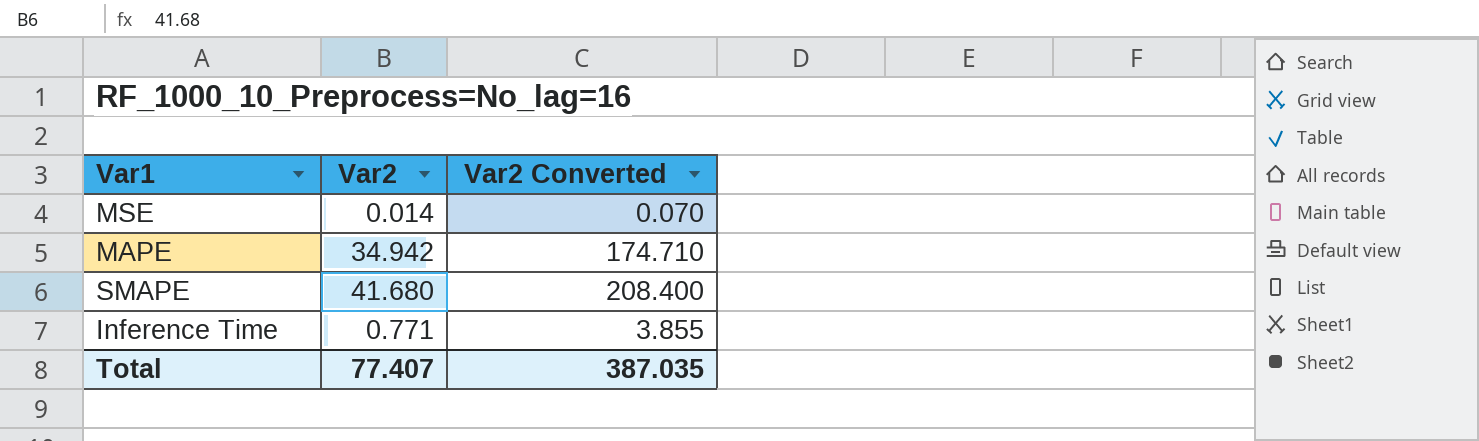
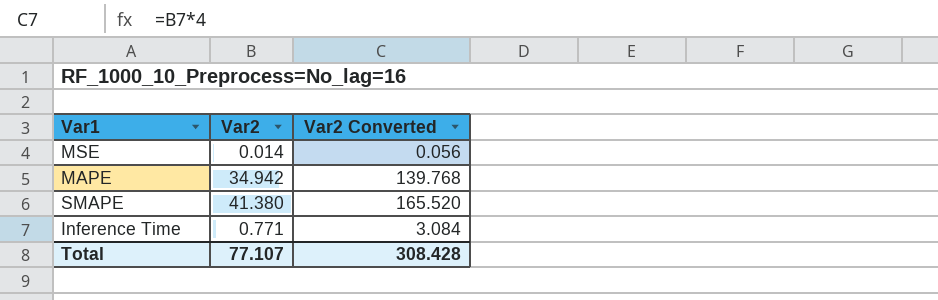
column Var2 Converted | formula: [Var2] * 5 -> [Var2] * 4
SMAPE | Var2: 41.680 -> 41.380
Total | Var2: 77.407 -> 77.107
Total | Var2 Converted: 387.035 -> 308.428

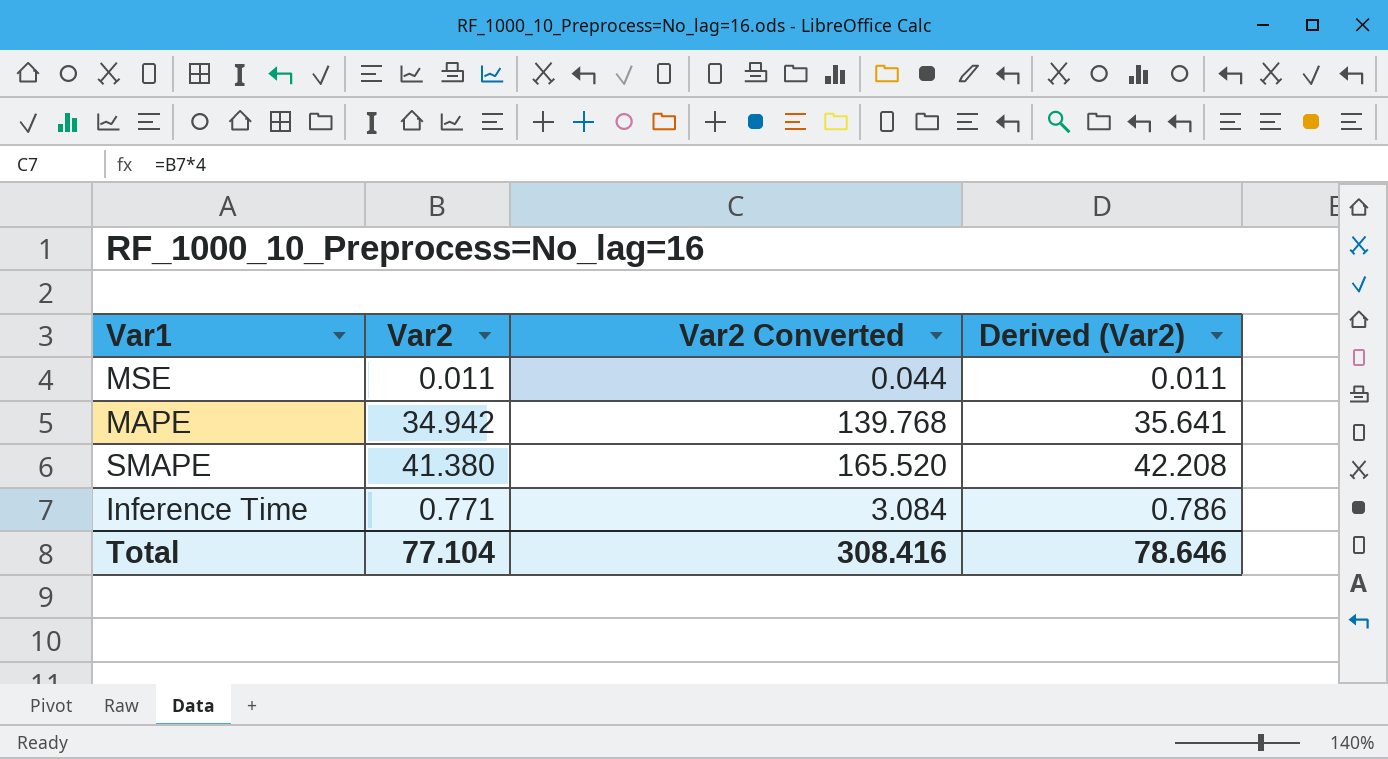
column Derived (Var2) | formula: none -> [Var2] * 1.02
MSE | Var2: 0.014 -> 0.011
MSE | Var2 Converted: 0.056 -> 0.044
Total | Var2: 77.107 -> 77.104
Total | Var2 Converted: 308.428 -> 308.416

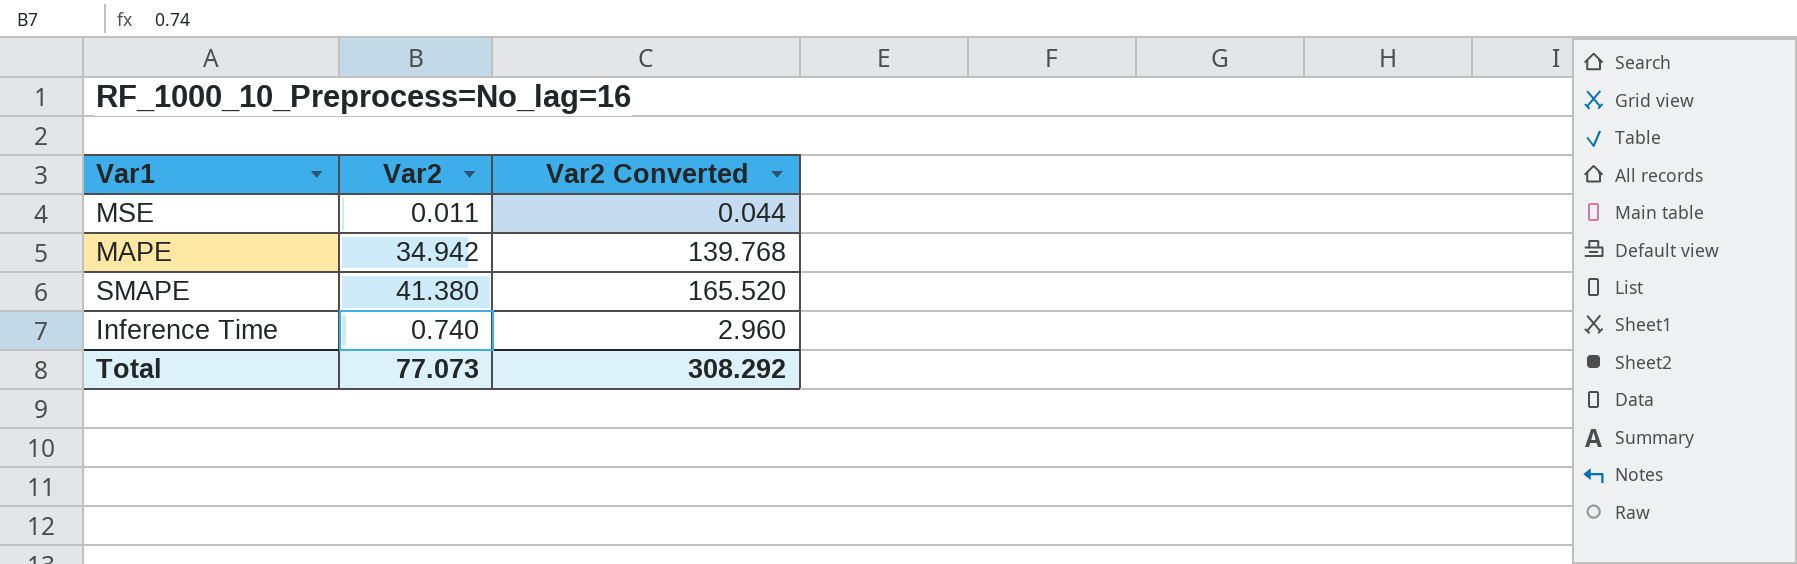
column Derived (Var2) | formula: [Var2] * 1.02 -> none
Inference Time | Var2: 0.771 -> 0.740
Inference Time | Var2 Converted: 3.084 -> 2.960
Total | Var2: 77.104 -> 77.073
Total | Var2 Converted: 308.416 -> 308.292

